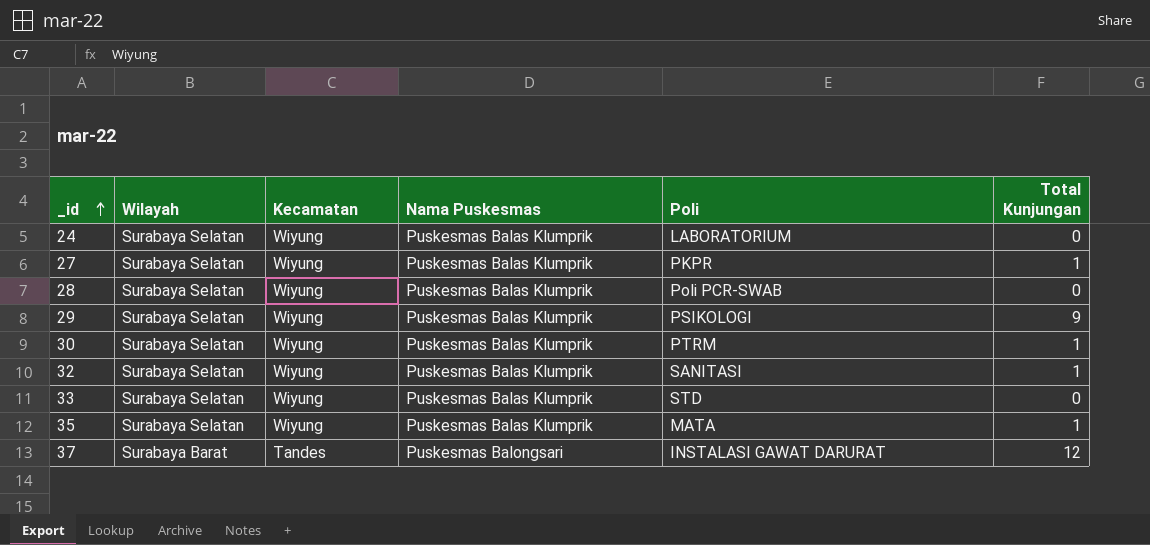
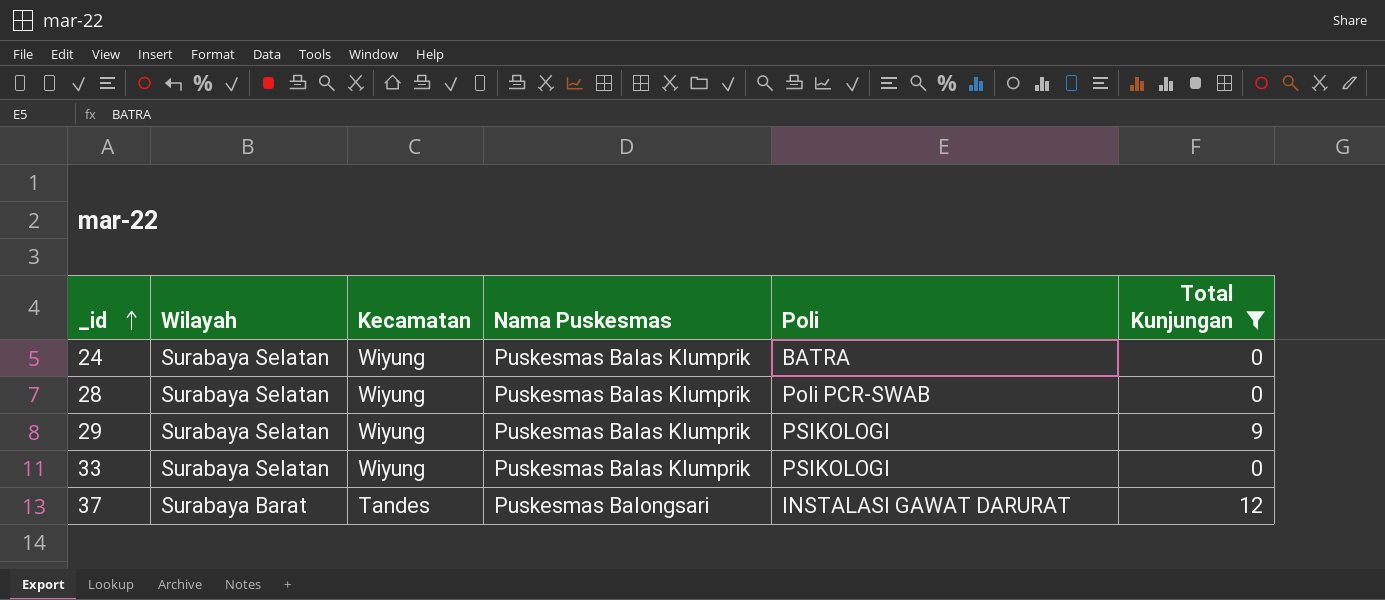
filter: none -> Total Kunjungan != 1
24 | Poli: LABORATORIUM -> BATRA
33 | Poli: STD -> PSIKOLOGI

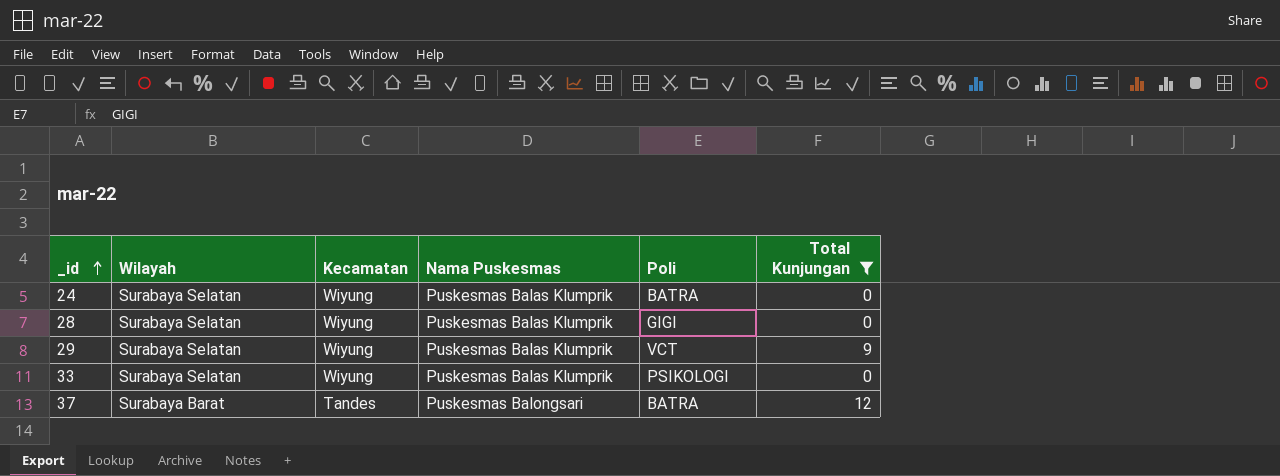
28 | Poli: Poli PCR-SWAB -> GIGI
29 | Poli: PSIKOLOGI -> VCT
37 | Poli: INSTALASI GAWAT DARURAT -> BATRA

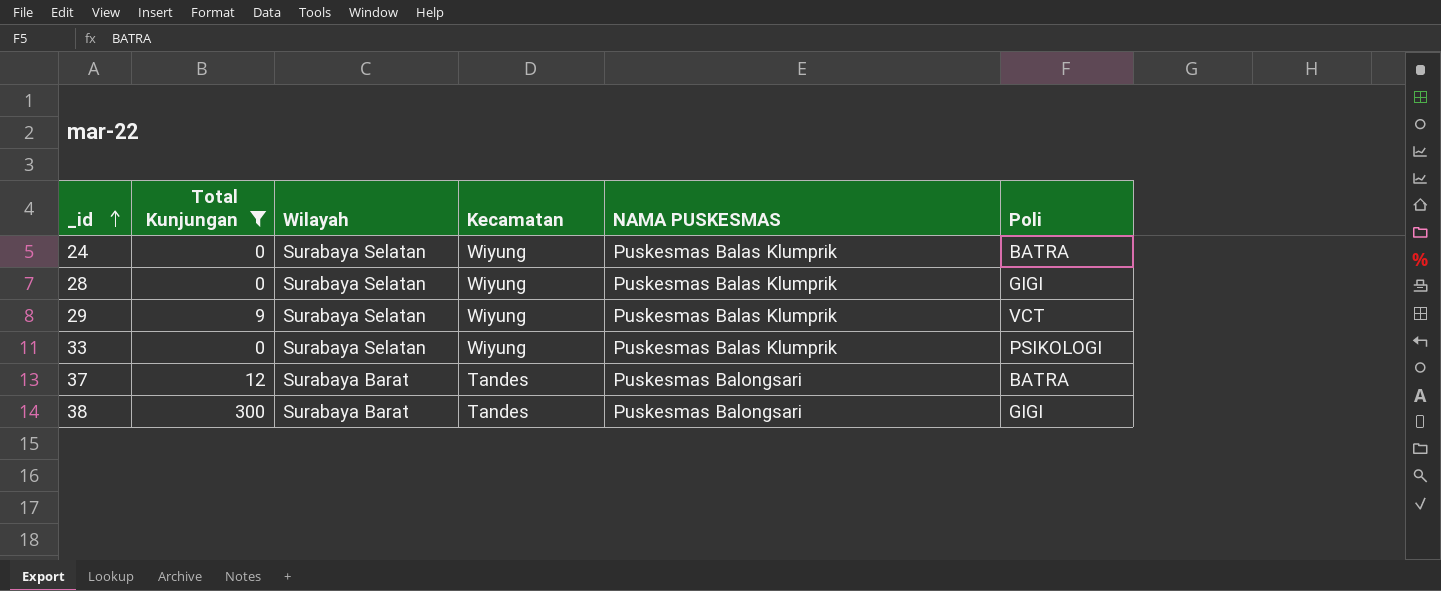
column Total Kunjungan | position: 6 -> 2
column name: Nama Puskesmas -> NAMA PUSKESMAS
row 38: none -> 300 | Surabaya Barat | Tandes | Puskesmas Balongsari | GIGI

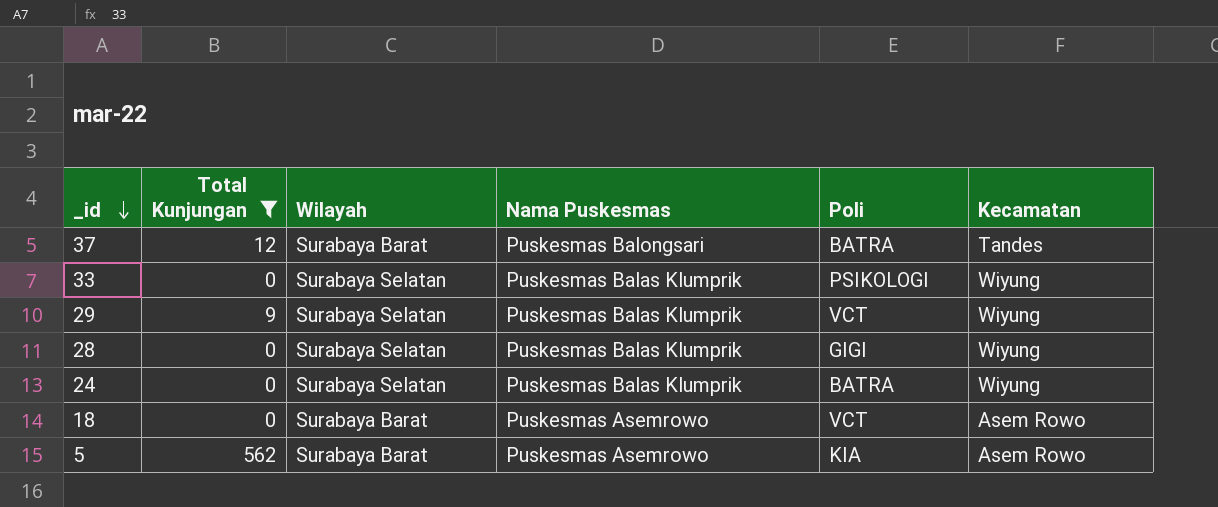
row order: _id ascending -> _id descending
column name: NAMA PUSKESMAS -> Nama Puskesmas
column Kecamatan | position: 4 -> 6
row 38: 300 | Surabaya Barat | Tandes | Puskesmas Balongsari | GIGI -> none
row 18: none -> 0 | Surabaya Barat | Puskesmas Asemrowo | VCT | Asem Rowo
row 5: none -> 562 | Surabaya Barat | Puskesmas Asemrowo | KIA | Asem Rowo

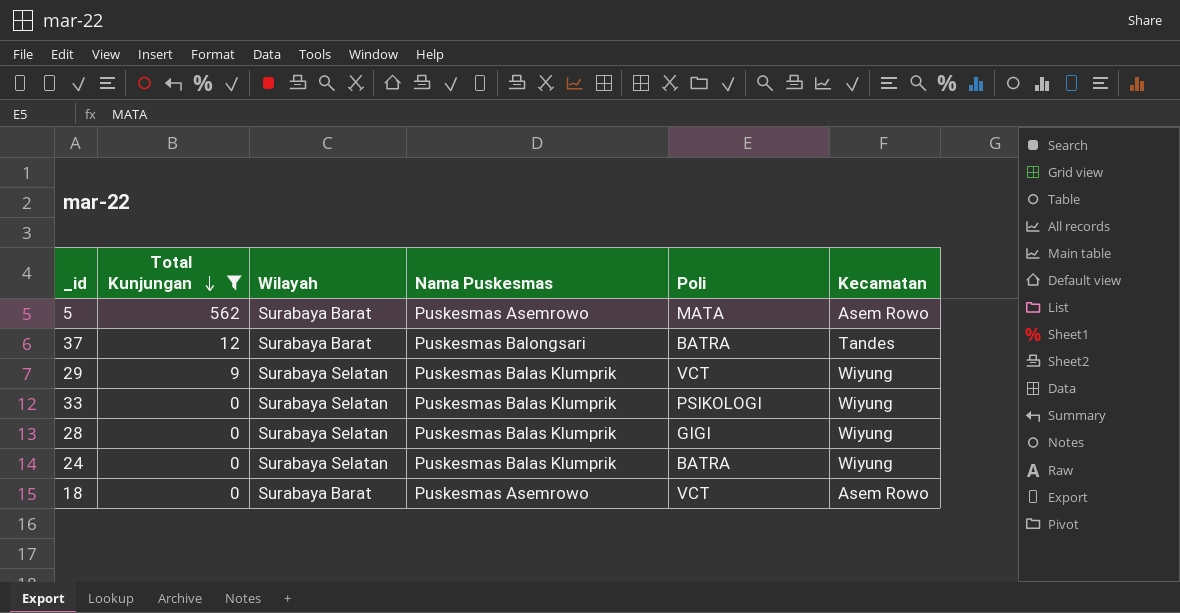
row order: _id descending -> Total Kunjungan descending
5 | Poli: KIA -> MATA

